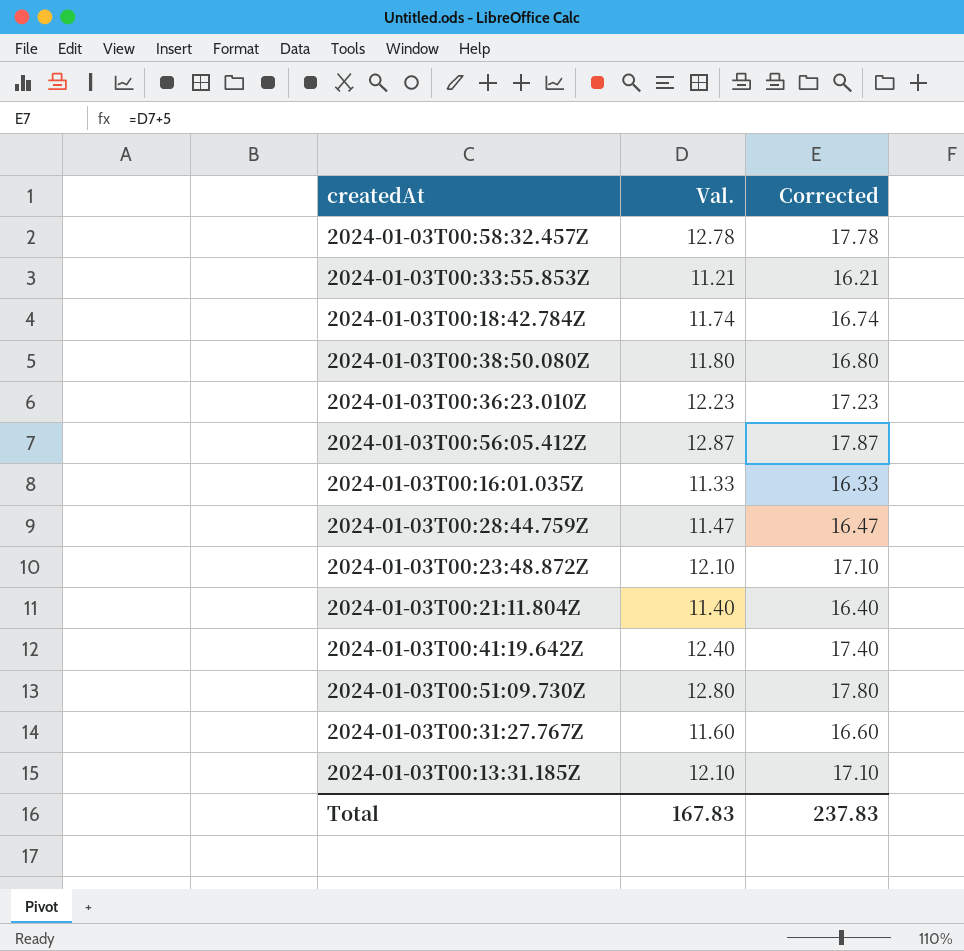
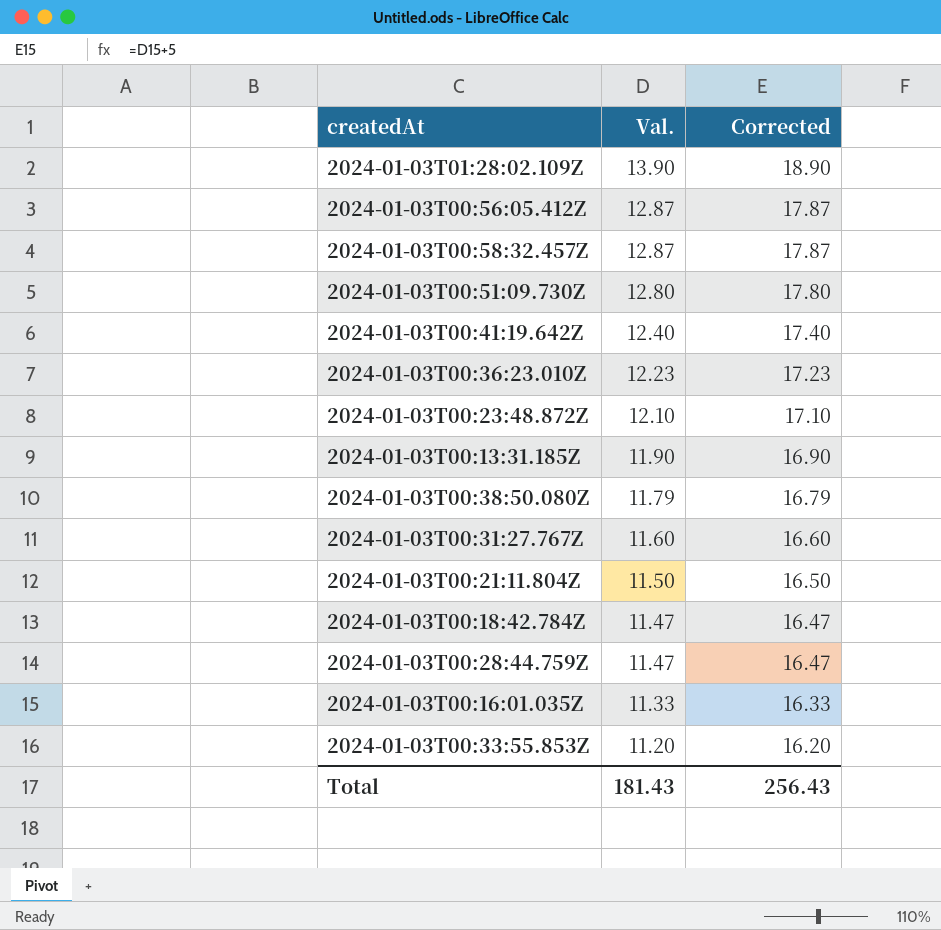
row order: none -> Val. descending
row 2024-01-03T01:28:02.109Z: none -> 13.90 | 18.90
2024-01-03T00:58:32.457Z | Val.: 12.78 -> 12.87
2024-01-03T00:58:32.457Z | Corrected: 17.78 -> 17.87
2024-01-03T00:13:31.185Z | Val.: 12.10 -> 11.90
2024-01-03T00:13:31.185Z | Corrected: 17.10 -> 16.90
2024-01-03T00:38:50.080Z | Val.: 11.80 -> 11.79
2024-01-03T00:38:50.080Z | Corrected: 16.80 -> 16.79
2024-01-03T00:21:11.804Z | Val.: 11.40 -> 11.50
2024-01-03T00:21:11.804Z | Corrected: 16.40 -> 16.50
2024-01-03T00:18:42.784Z | Val.: 11.74 -> 11.47
2024-01-03T00:18:42.784Z | Corrected: 16.74 -> 16.47
2024-01-03T00:33:55.853Z | Val.: 11.21 -> 11.20
2024-01-03T00:33:55.853Z | Corrected: 16.21 -> 16.20
Total | Val.: 167.83 -> 181.43
Total | Corrected: 237.83 -> 256.43

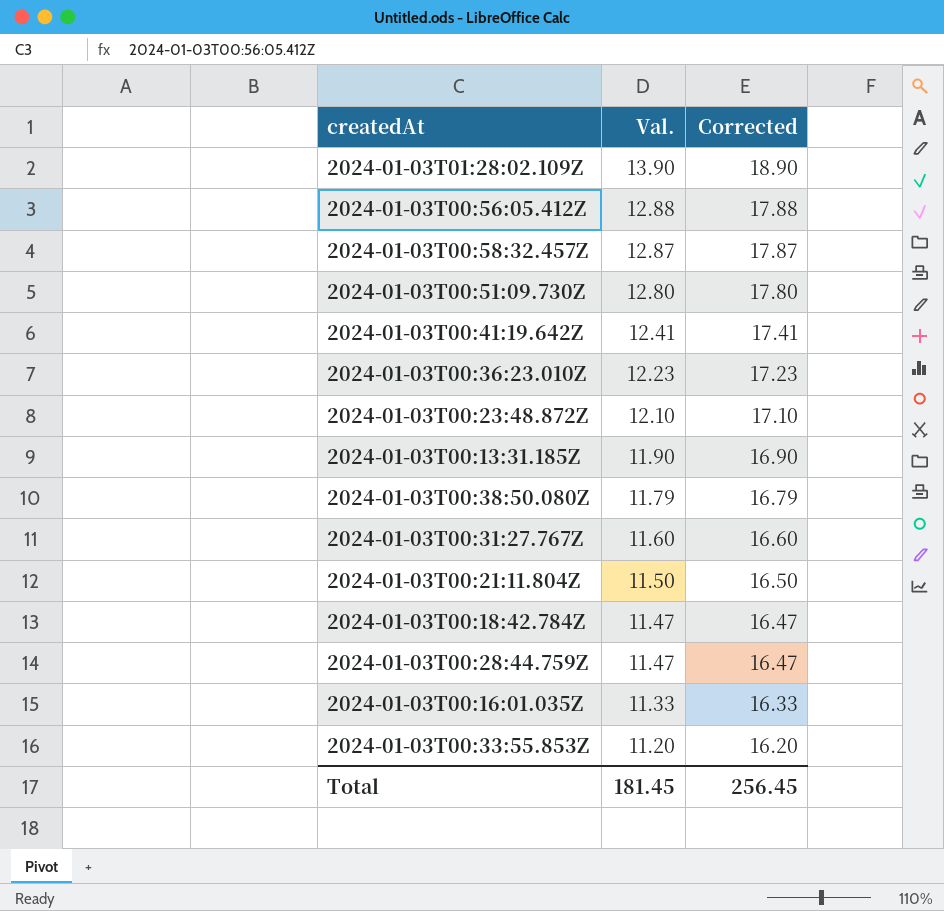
2024-01-03T00:56:05.412Z | Val.: 12.87 -> 12.88
2024-01-03T00:56:05.412Z | Corrected: 17.87 -> 17.88
2024-01-03T00:41:19.642Z | Val.: 12.40 -> 12.41
2024-01-03T00:41:19.642Z | Corrected: 17.40 -> 17.41
Total | Val.: 181.43 -> 181.45
Total | Corrected: 256.43 -> 256.45

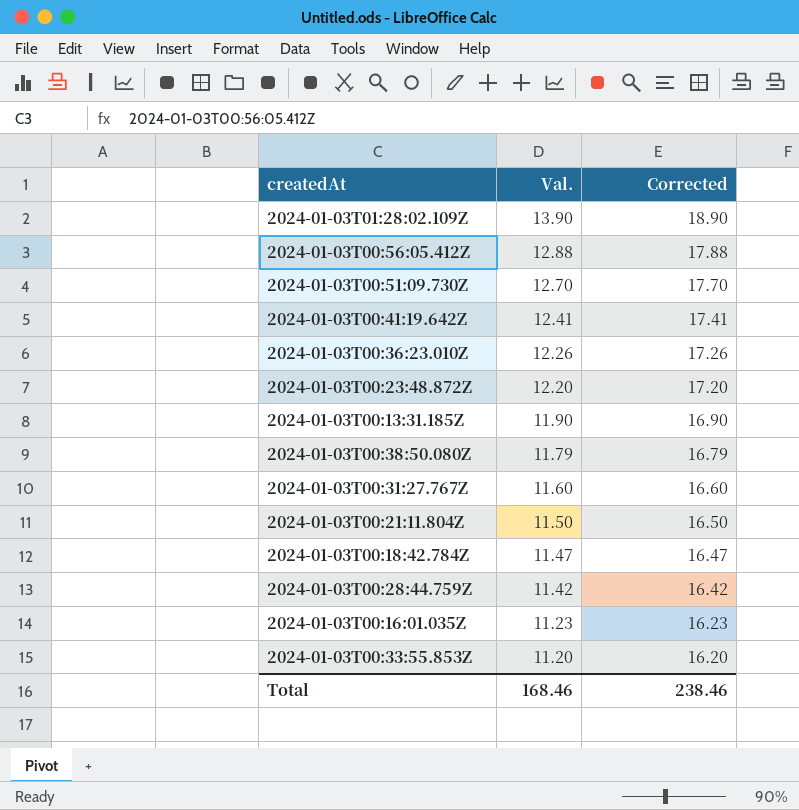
row 2024-01-03T00:58:32.457Z: 12.87 | 17.87 -> none
2024-01-03T00:51:09.730Z | Val.: 12.80 -> 12.70
2024-01-03T00:51:09.730Z | Corrected: 17.80 -> 17.70
2024-01-03T00:36:23.010Z | Val.: 12.23 -> 12.26
2024-01-03T00:36:23.010Z | Corrected: 17.23 -> 17.26
2024-01-03T00:23:48.872Z | Val.: 12.10 -> 12.20
2024-01-03T00:23:48.872Z | Corrected: 17.10 -> 17.20
2024-01-03T00:28:44.759Z | Val.: 11.47 -> 11.42
2024-01-03T00:28:44.759Z | Corrected: 16.47 -> 16.42
2024-01-03T00:16:01.035Z | Val.: 11.33 -> 11.23
2024-01-03T00:16:01.035Z | Corrected: 16.33 -> 16.23
Total | Val.: 181.45 -> 168.46
Total | Corrected: 256.45 -> 238.46

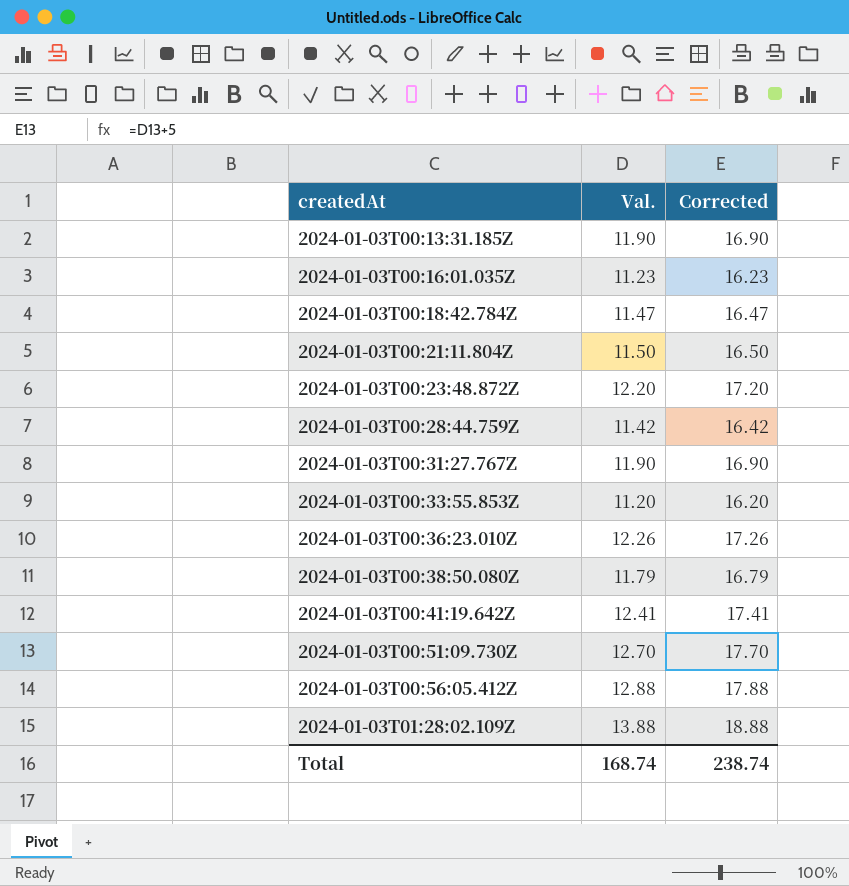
row order: Val. descending -> createdAt ascending
2024-01-03T00:31:27.767Z | Val.: 11.60 -> 11.90
2024-01-03T00:31:27.767Z | Corrected: 16.60 -> 16.90
2024-01-03T01:28:02.109Z | Val.: 13.90 -> 13.88
2024-01-03T01:28:02.109Z | Corrected: 18.90 -> 18.88
Total | Val.: 168.46 -> 168.74
Total | Corrected: 238.46 -> 238.74

